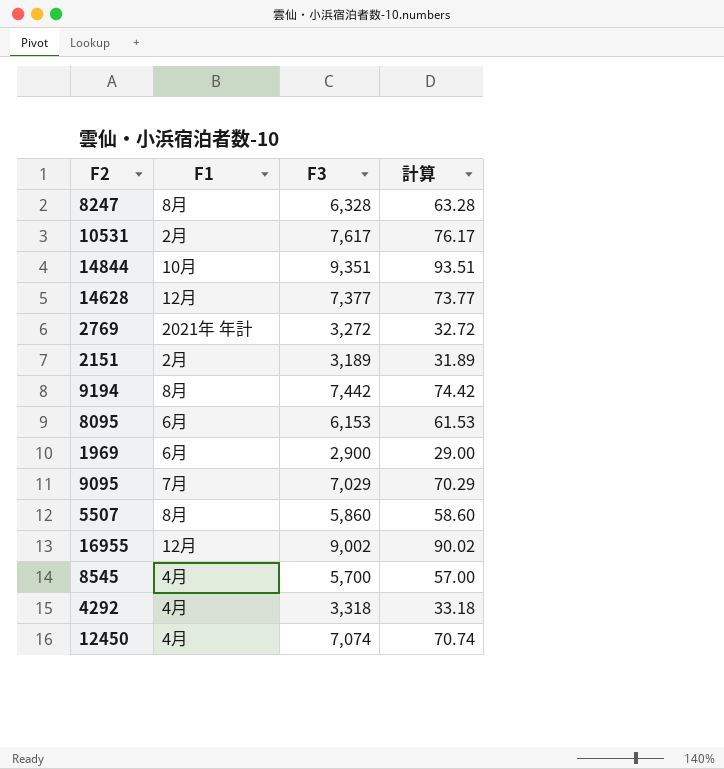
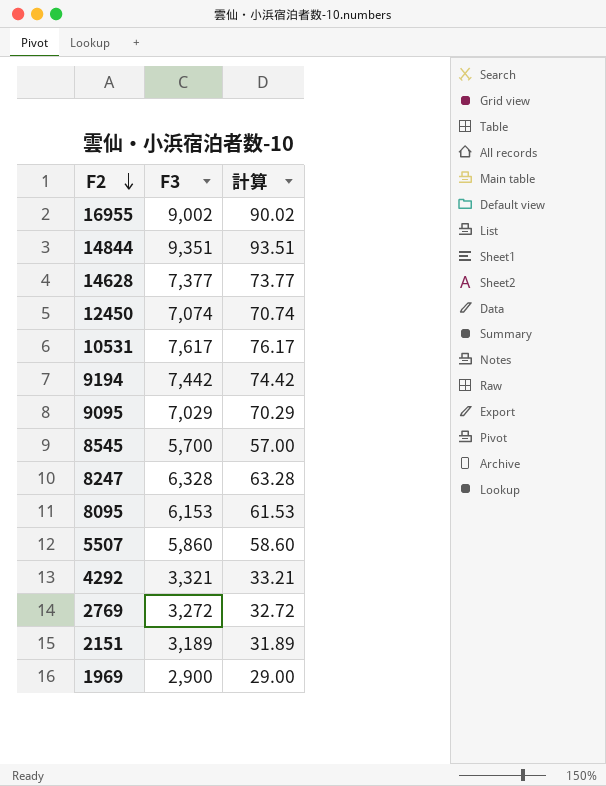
row order: none -> F2 descending
column F1 | position: 2 -> none
4292 | F3: 3,318 -> 3,321
4292 | 計算: 33.18 -> 33.21

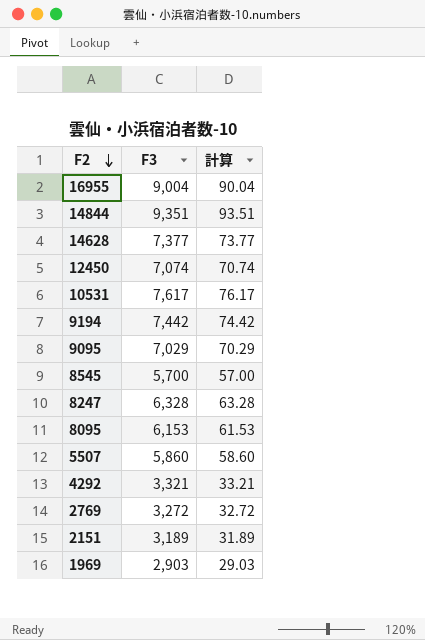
16955 | F3: 9,002 -> 9,004
16955 | 計算: 90.02 -> 90.04
1969 | F3: 2,900 -> 2,903
1969 | 計算: 29.00 -> 29.03

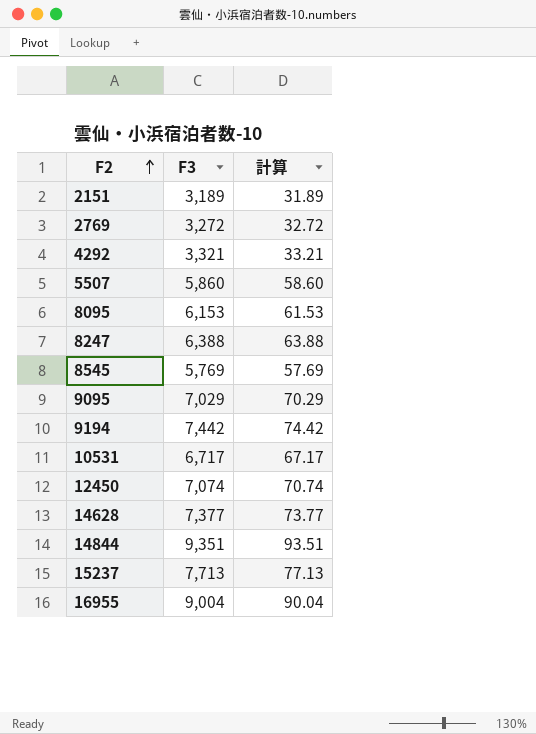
row order: F2 descending -> F2 ascending
row 1969: 2,903 | 29.03 -> none
8247 | F3: 6,328 -> 6,388
8247 | 計算: 63.28 -> 63.88
8545 | F3: 5,700 -> 5,769
8545 | 計算: 57.00 -> 57.69
10531 | F3: 7,617 -> 6,717
10531 | 計算: 76.17 -> 67.17
row 15237: none -> 7,713 | 77.13

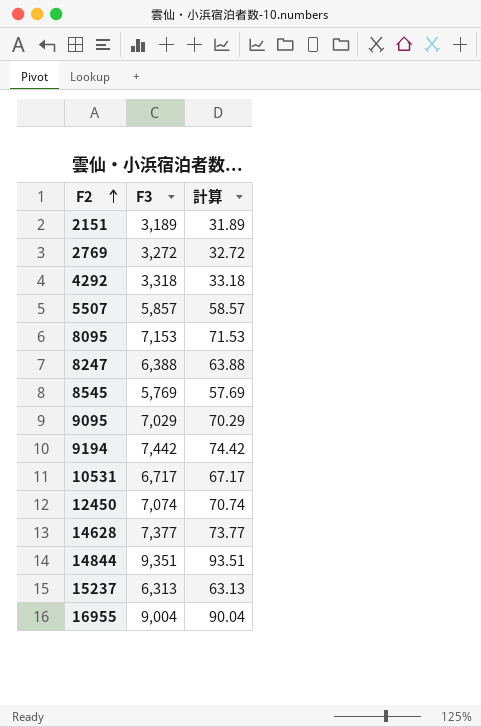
4292 | F3: 3,321 -> 3,318
4292 | 計算: 33.21 -> 33.18
5507 | F3: 5,860 -> 5,857
5507 | 計算: 58.60 -> 58.57
8095 | F3: 6,153 -> 7,153
8095 | 計算: 61.53 -> 71.53
15237 | F3: 7,713 -> 6,313
15237 | 計算: 77.13 -> 63.13

